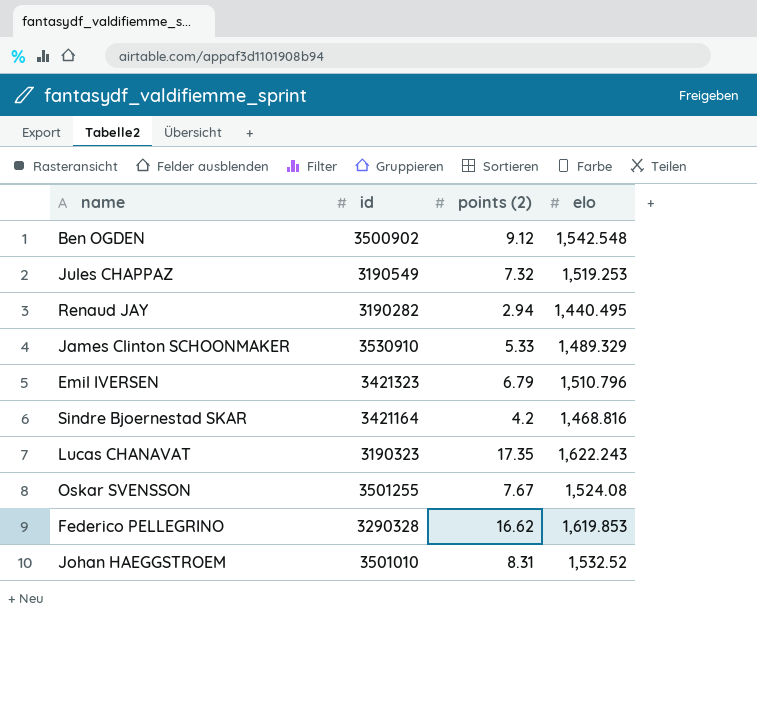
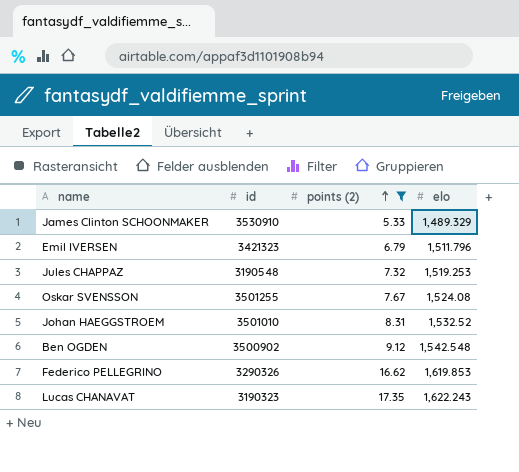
filter: none -> points (2) >= 5.33
row order: none -> points (2) ascending
Emil IVERSEN | elo: 1,510.796 -> 1,511.796
Jules CHAPPAZ | id: 3190549 -> 3190548
Federico PELLEGRINO | id: 3290328 -> 3290326

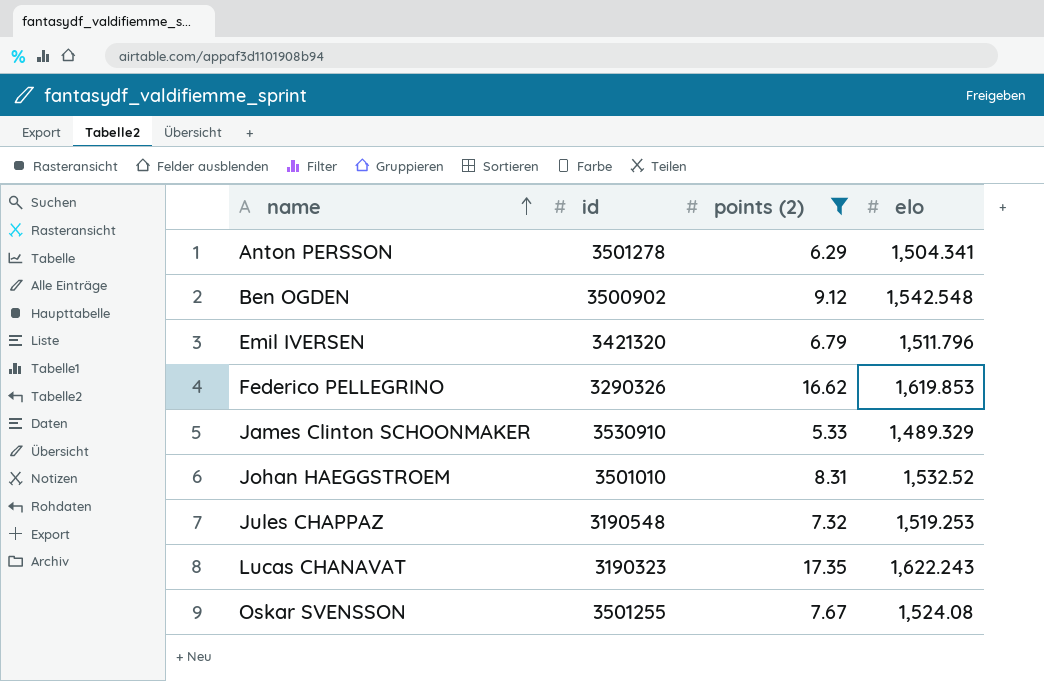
row order: points (2) ascending -> name ascending
row Anton PERSSON: none -> 3501278 | 6.29 | 1,504.341
Emil IVERSEN | id: 3421323 -> 3421320

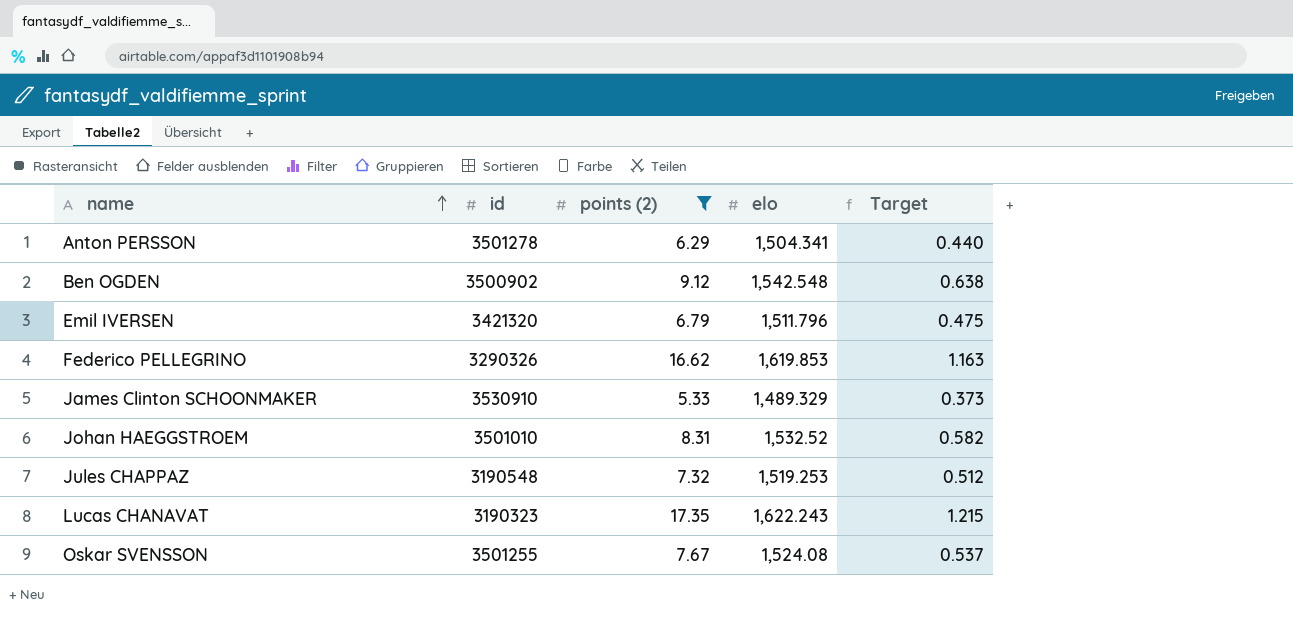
column Target | formula: none -> [points (2)] * 0.07

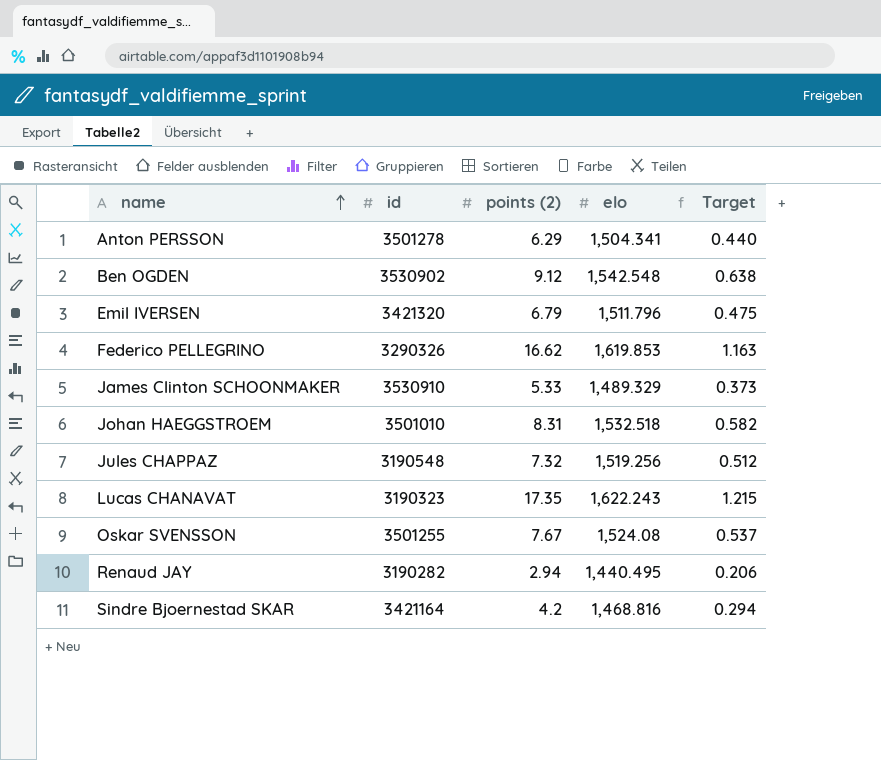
filter: points (2) >= 5.33 -> none
Ben OGDEN | id: 3500902 -> 3530902
Johan HAEGGSTROEM | elo: 1,532.52 -> 1,532.518
Jules CHAPPAZ | elo: 1,519.253 -> 1,519.256

